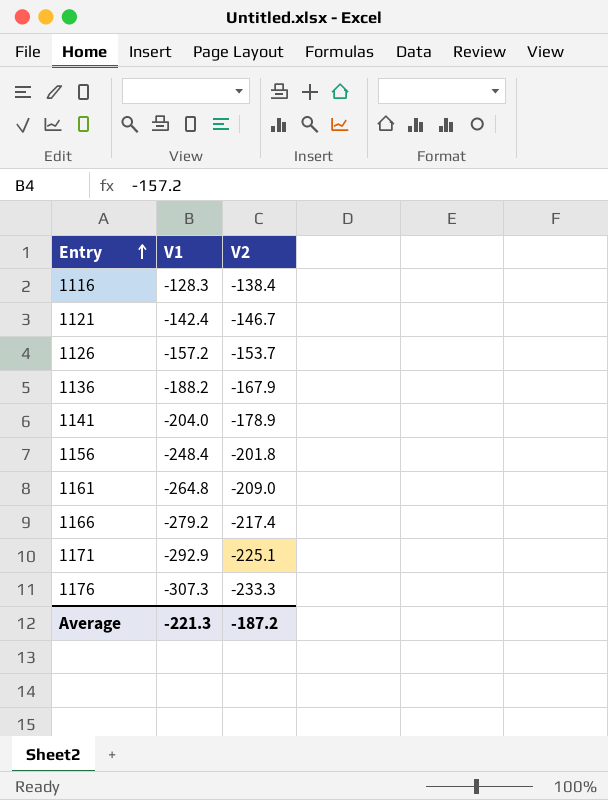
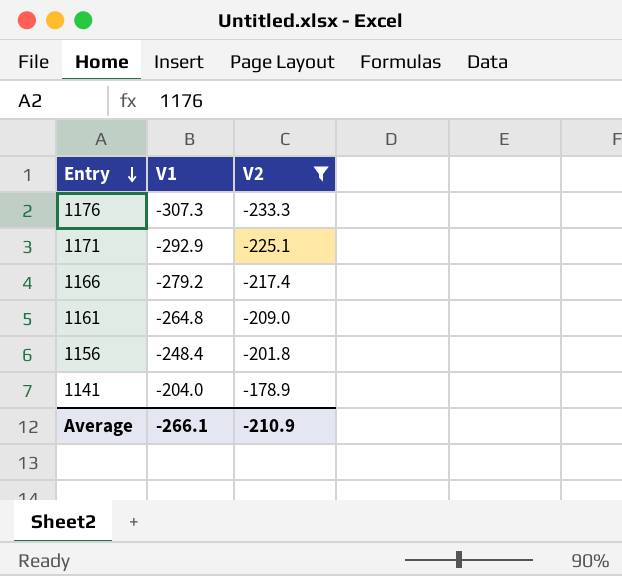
filter: none -> V2 <= -178.9
row order: Entry ascending -> Entry descending
Average | V1: -221.3 -> -266.1
Average | V2: -187.2 -> -210.9

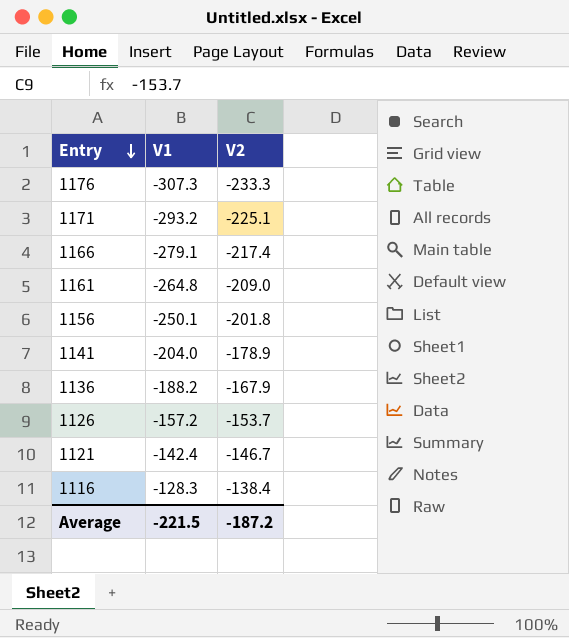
filter: V2 <= -178.9 -> none
1171 | V1: -292.9 -> -293.2
1166 | V1: -279.2 -> -279.1
1156 | V1: -248.4 -> -250.1
Average | V1: -266.1 -> -221.5
Average | V2: -210.9 -> -187.2

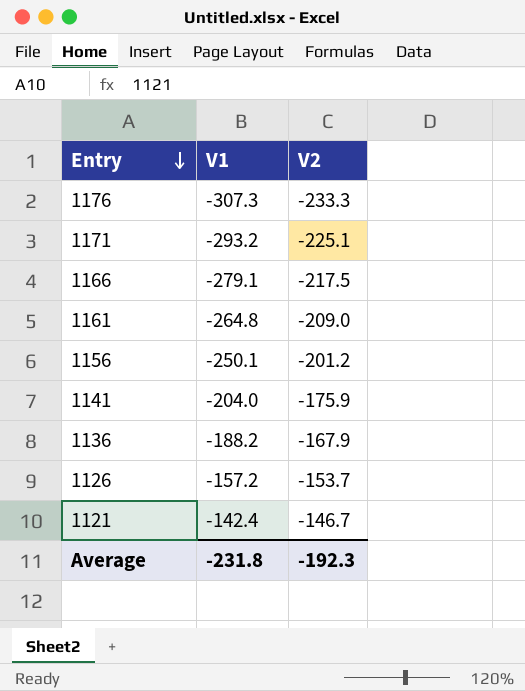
row 1116: -128.3 | -138.4 -> none
1166 | V2: -217.4 -> -217.5
1156 | V2: -201.8 -> -201.2
1141 | V2: -178.9 -> -175.9
Average | V1: -221.5 -> -231.8
Average | V2: -187.2 -> -192.3

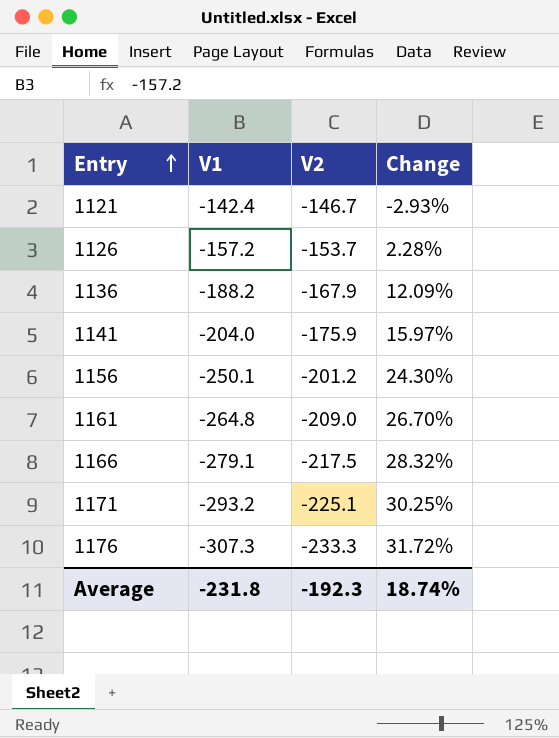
row order: Entry descending -> Entry ascending
column Change | formula: none -> ([V1] - [V2]) / [V2]

